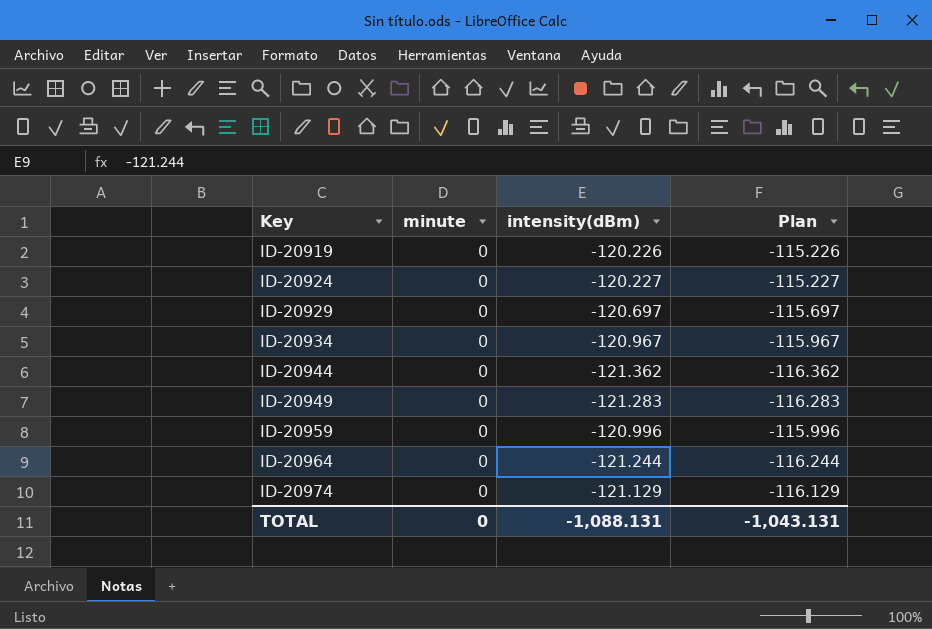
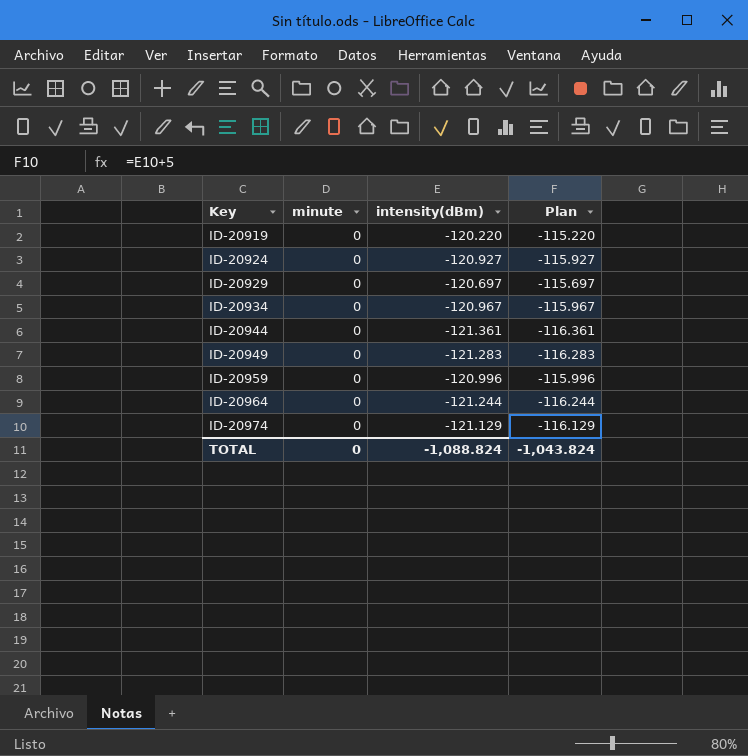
ID-20919 | intensity(dBm): -120.226 -> -120.220
ID-20919 | Plan: -115.226 -> -115.220
ID-20924 | intensity(dBm): -120.227 -> -120.927
ID-20924 | Plan: -115.227 -> -115.927
ID-20944 | intensity(dBm): -121.362 -> -121.361
ID-20944 | Plan: -116.362 -> -116.361
TOTAL | intensity(dBm): -1,088.131 -> -1,088.824
TOTAL | Plan: -1,043.131 -> -1,043.824

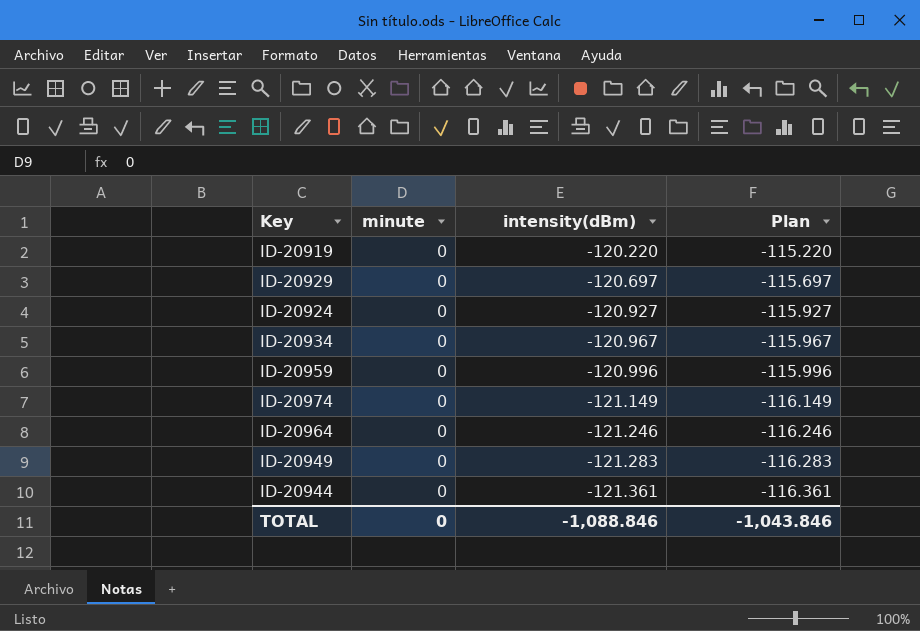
row order: Key ascending -> intensity(dBm) descending
ID-20974 | intensity(dBm): -121.129 -> -121.149
ID-20974 | Plan: -116.129 -> -116.149
ID-20964 | intensity(dBm): -121.244 -> -121.246
ID-20964 | Plan: -116.244 -> -116.246
TOTAL | intensity(dBm): -1,088.824 -> -1,088.846
TOTAL | Plan: -1,043.824 -> -1,043.846

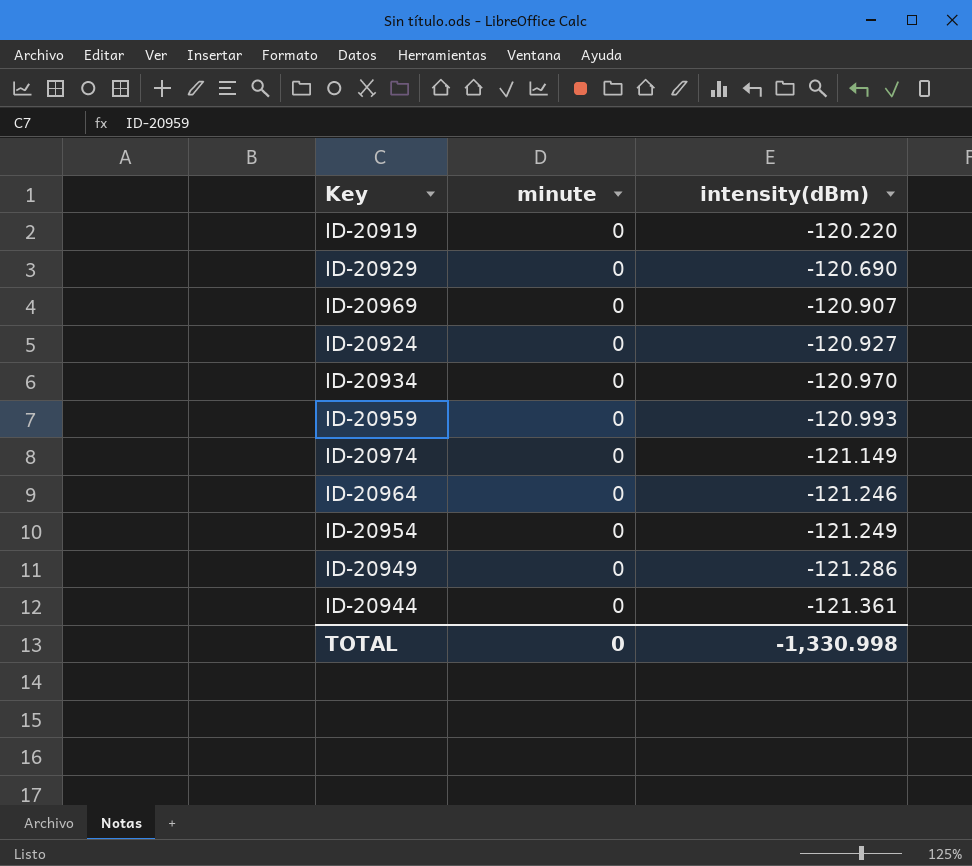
column Plan | formula: [intensity(dBm)] + 5 -> none
ID-20929 | intensity(dBm): -120.697 -> -120.690
row ID-20969: none -> 0 | -120.907
ID-20934 | intensity(dBm): -120.967 -> -120.970
ID-20959 | intensity(dBm): -120.996 -> -120.993
row ID-20954: none -> 0 | -121.249
ID-20949 | intensity(dBm): -121.283 -> -121.286
TOTAL | intensity(dBm): -1,088.846 -> -1,330.998

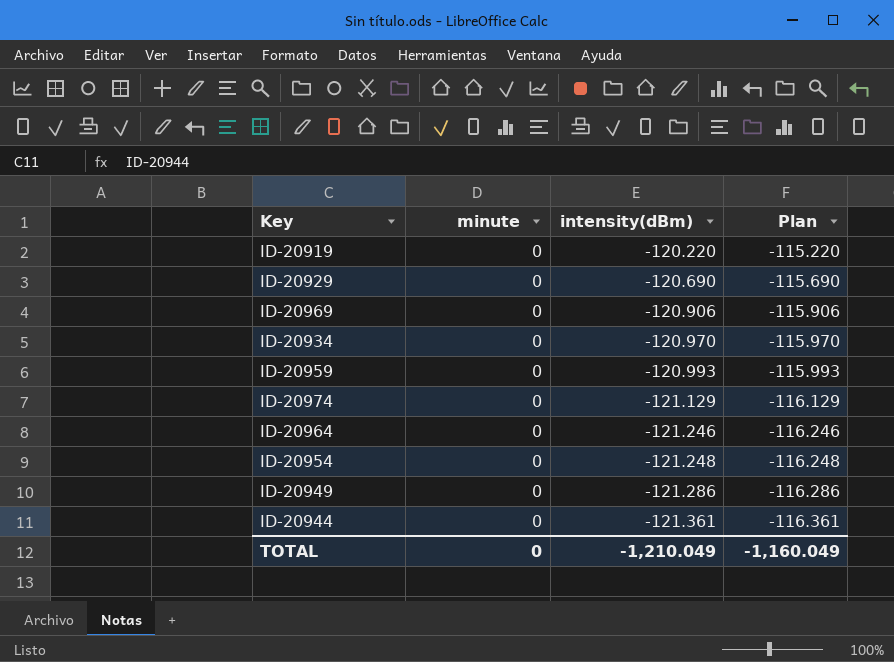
column Plan | formula: none -> [intensity(dBm)] + 5
row ID-20924: 0 | -120.927 -> none
ID-20969 | intensity(dBm): -120.907 -> -120.906
ID-20974 | intensity(dBm): -121.149 -> -121.129
ID-20954 | intensity(dBm): -121.249 -> -121.248
TOTAL | intensity(dBm): -1,330.998 -> -1,210.049

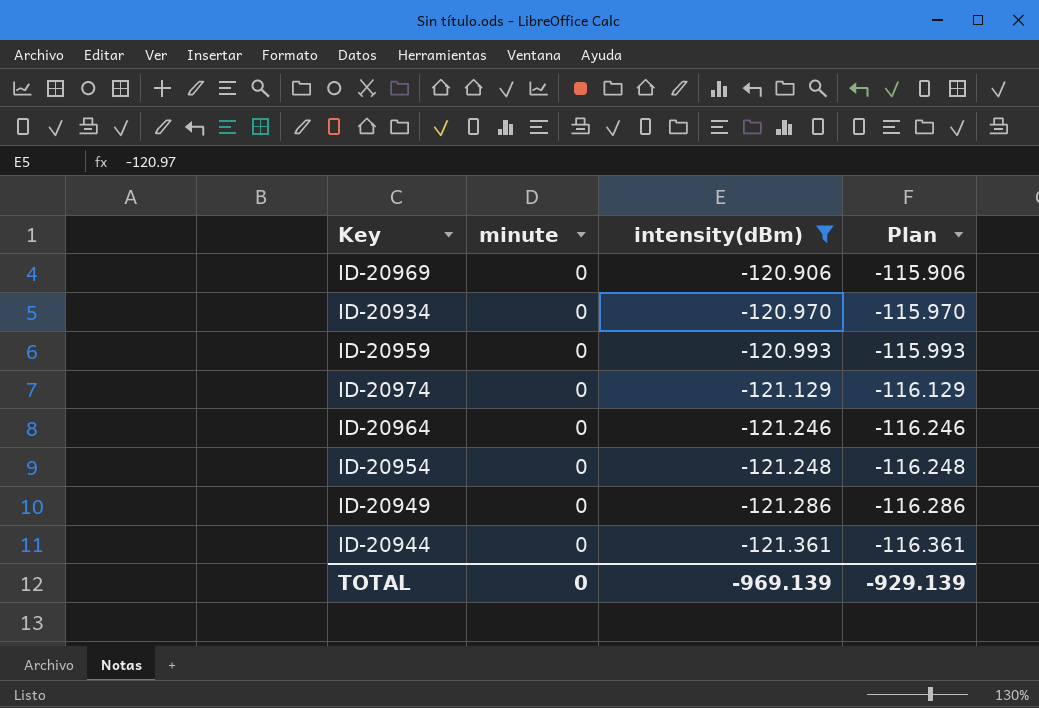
filter: none -> intensity(dBm) <= -120.906
TOTAL | intensity(dBm): -1,210.049 -> -969.139
TOTAL | Plan: -1,160.049 -> -929.139

